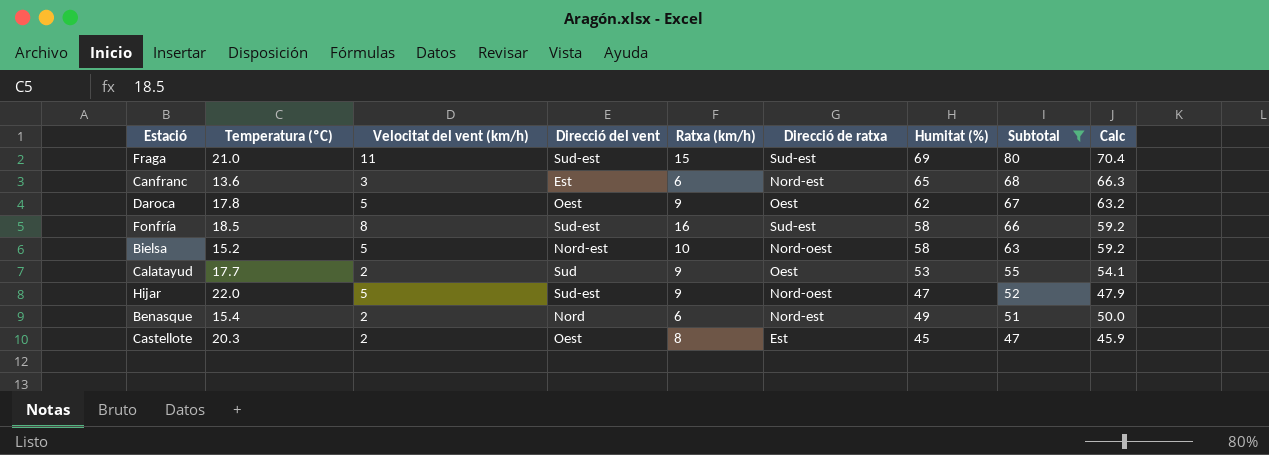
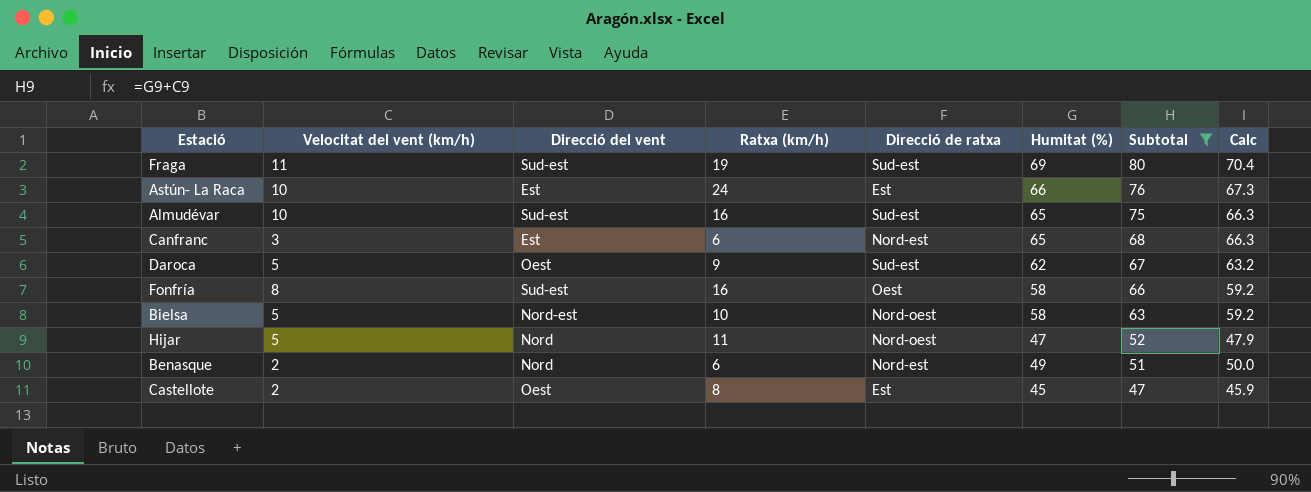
column Temperatura (ºC) | position: 2 -> none
row Calatayud: 17.7 | 2 | Sud | 9 | Oest | 53 | 55 | 54.1 -> none
Fraga | Ratxa (km/h): 15 -> 19
row Astún- La Raca: none -> 10 | Est | 24 | Est | 66 | 76 | 67.3
row Almudévar: none -> 10 | Sud-est | 16 | Sud-est | 65 | 75 | 66.3
Daroca | Direcció de ratxa: Oest -> Sud-est
Fonfría | Direcció de ratxa: Sud-est -> Oest
Hijar | Direcció del vent: Sud-est -> Nord
Hijar | Ratxa (km/h): 9 -> 11

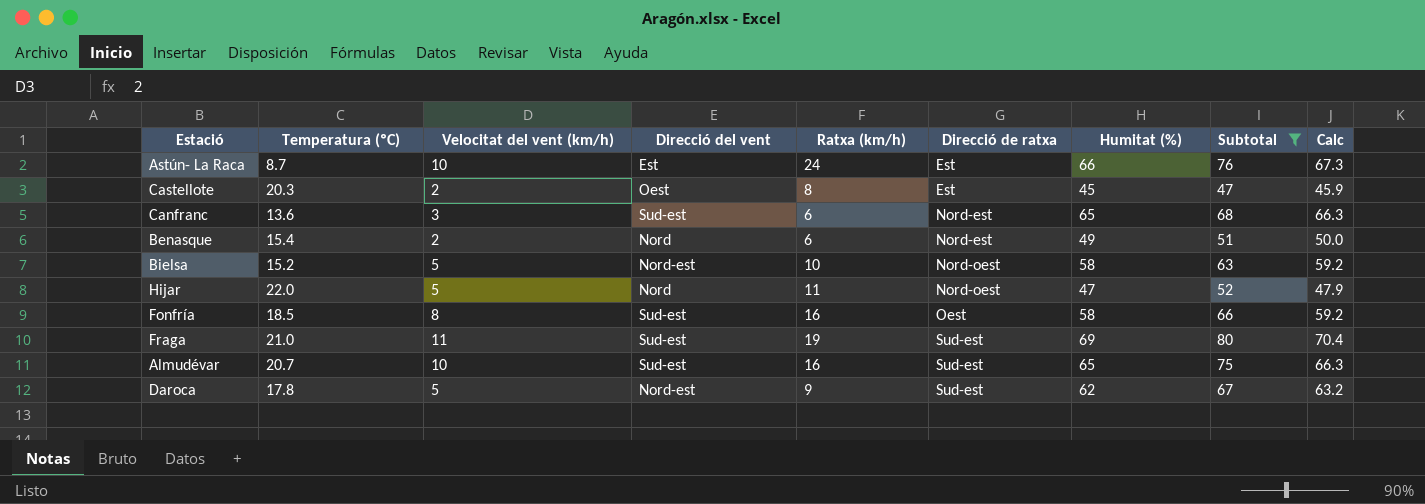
row order: Subtotal descending -> Direcció de ratxa ascending
column Temperatura (ºC) | position: none -> 2
Canfranc | Direcció del vent: Est -> Sud-est
Daroca | Direcció del vent: Oest -> Nord-est

